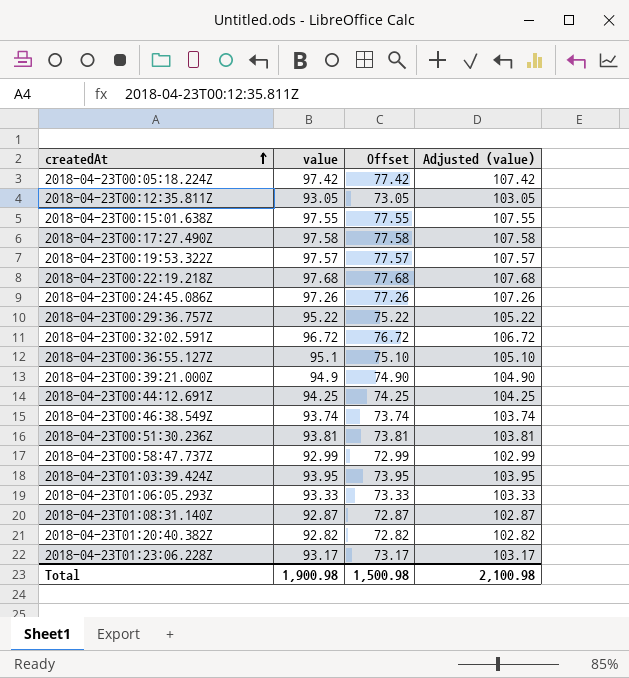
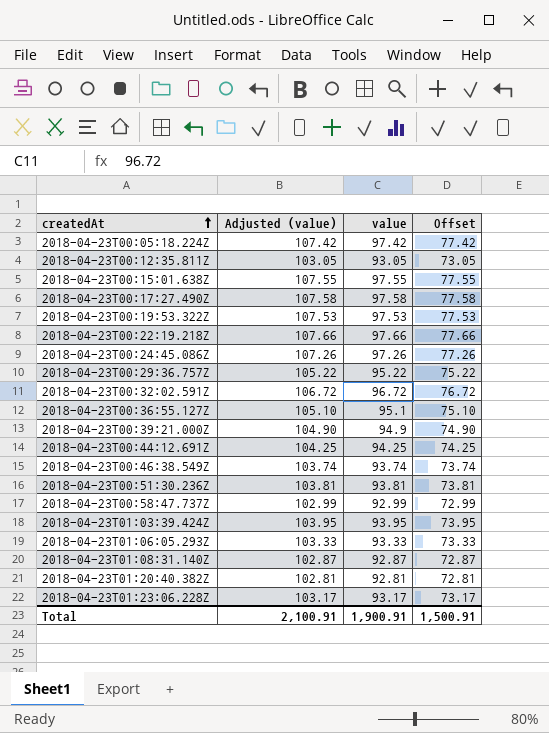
column Adjusted (value) | position: 4 -> 2
2018-04-23T00:19:53.322Z | Adjusted (value): 107.57 -> 107.53
2018-04-23T00:19:53.322Z | value: 97.57 -> 97.53
2018-04-23T00:19:53.322Z | Offset: 77.57 -> 77.53
2018-04-23T00:22:19.218Z | Adjusted (value): 107.68 -> 107.66
2018-04-23T00:22:19.218Z | value: 97.68 -> 97.66
2018-04-23T00:22:19.218Z | Offset: 77.68 -> 77.66
2018-04-23T01:20:40.382Z | Adjusted (value): 102.82 -> 102.81
2018-04-23T01:20:40.382Z | value: 92.82 -> 92.81
2018-04-23T01:20:40.382Z | Offset: 72.82 -> 72.81
Total | Adjusted (value): 2,100.98 -> 2,100.91
Total | value: 1,900.98 -> 1,900.91
Total | Offset: 1,500.98 -> 1,500.91

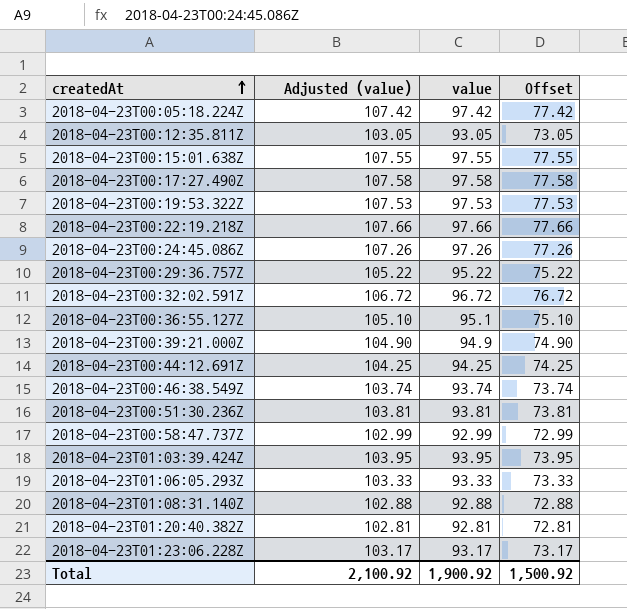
2018-04-23T01:08:31.140Z | Adjusted (value): 102.87 -> 102.88
2018-04-23T01:08:31.140Z | value: 92.87 -> 92.88
2018-04-23T01:08:31.140Z | Offset: 72.87 -> 72.88
Total | Adjusted (value): 2,100.91 -> 2,100.92
Total | value: 1,900.91 -> 1,900.92
Total | Offset: 1,500.91 -> 1,500.92

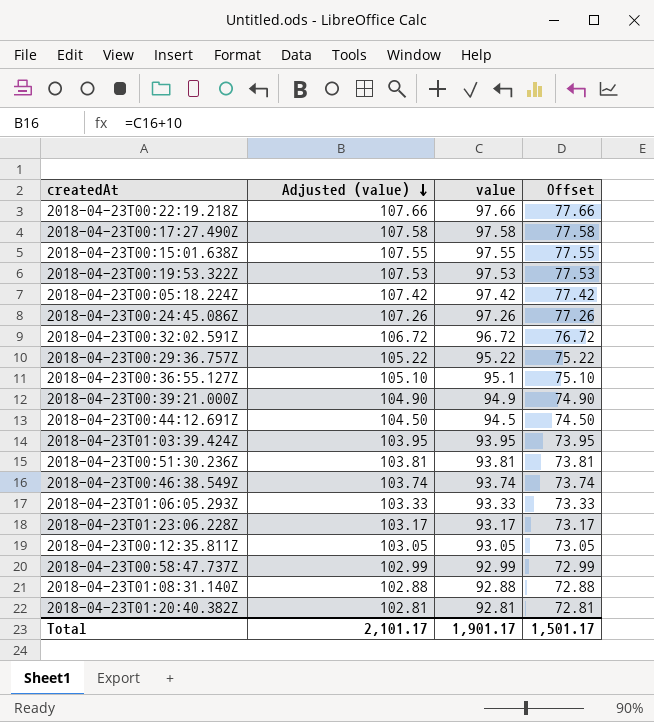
row order: createdAt ascending -> Adjusted (value) descending
2018-04-23T00:44:12.691Z | Adjusted (value): 104.25 -> 104.50
2018-04-23T00:44:12.691Z | value: 94.25 -> 94.5
2018-04-23T00:44:12.691Z | Offset: 74.25 -> 74.50
Total | Adjusted (value): 2,100.92 -> 2,101.17
Total | value: 1,900.92 -> 1,901.17
Total | Offset: 1,500.92 -> 1,501.17

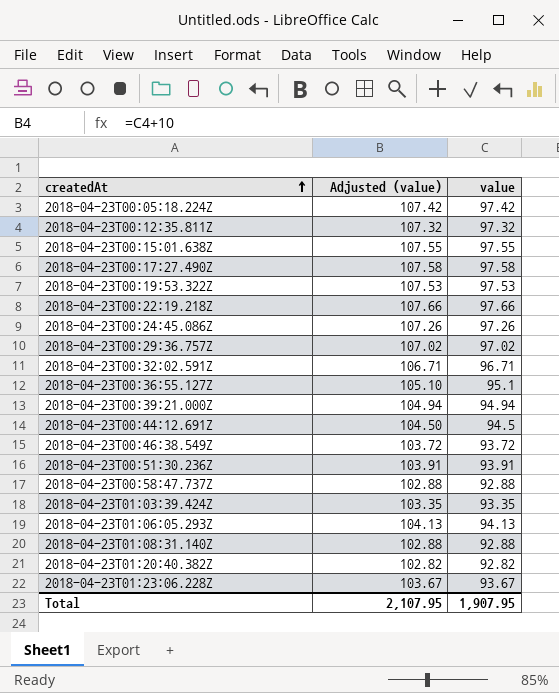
row order: Adjusted (value) descending -> createdAt ascending
column Offset | formula: [value] - 20 -> none
2018-04-23T00:12:35.811Z | Adjusted (value): 103.05 -> 107.32
2018-04-23T00:12:35.811Z | value: 93.05 -> 97.32
2018-04-23T00:29:36.757Z | Adjusted (value): 105.22 -> 107.02
2018-04-23T00:29:36.757Z | value: 95.22 -> 97.02
2018-04-23T00:32:02.591Z | Adjusted (value): 106.72 -> 106.71
2018-04-23T00:32:02.591Z | value: 96.72 -> 96.71
2018-04-23T00:39:21.000Z | Adjusted (value): 104.90 -> 104.94
2018-04-23T00:39:21.000Z | value: 94.9 -> 94.94
2018-04-23T00:46:38.549Z | Adjusted (value): 103.74 -> 103.72
2018-04-23T00:46:38.549Z | value: 93.74 -> 93.72
2018-04-23T00:51:30.236Z | Adjusted (value): 103.81 -> 103.91
2018-04-23T00:51:30.236Z | value: 93.81 -> 93.91
2018-04-23T00:58:47.737Z | Adjusted (value): 102.99 -> 102.88
2018-04-23T00:58:47.737Z | value: 92.99 -> 92.88
2018-04-23T01:03:39.424Z | Adjusted (value): 103.95 -> 103.35
2018-04-23T01:03:39.424Z | value: 93.95 -> 93.35
2018-04-23T01:06:05.293Z | Adjusted (value): 103.33 -> 104.13
2018-04-23T01:06:05.293Z | value: 93.33 -> 94.13
2018-04-23T01:20:40.382Z | Adjusted (value): 102.81 -> 102.82
2018-04-23T01:20:40.382Z | value: 92.81 -> 92.82
2018-04-23T01:23:06.228Z | Adjusted (value): 103.17 -> 103.67
2018-04-23T01:23:06.228Z | value: 93.17 -> 93.67
Total | Adjusted (value): 2,101.17 -> 2,107.95
Total | value: 1,901.17 -> 1,907.95

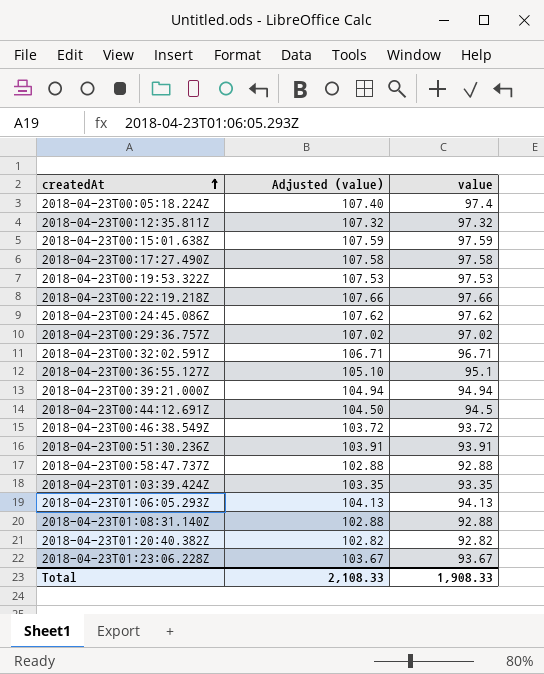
2018-04-23T00:05:18.224Z | Adjusted (value): 107.42 -> 107.40
2018-04-23T00:05:18.224Z | value: 97.42 -> 97.4
2018-04-23T00:15:01.638Z | Adjusted (value): 107.55 -> 107.59
2018-04-23T00:15:01.638Z | value: 97.55 -> 97.59
2018-04-23T00:24:45.086Z | Adjusted (value): 107.26 -> 107.62
2018-04-23T00:24:45.086Z | value: 97.26 -> 97.62
Total | Adjusted (value): 2,107.95 -> 2,108.33
Total | value: 1,907.95 -> 1,908.33

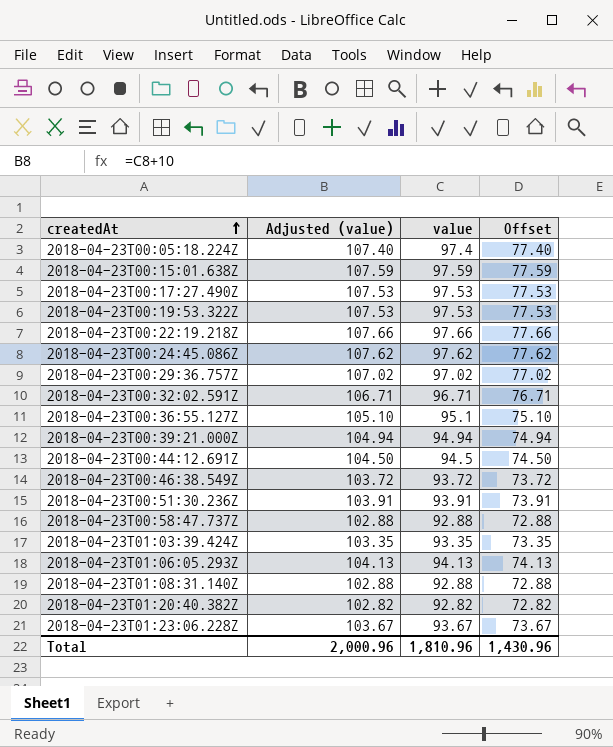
column Offset | formula: none -> [value] - 20
row 2018-04-23T00:12:35.811Z: 107.32 | 97.32 -> none
2018-04-23T00:17:27.490Z | Adjusted (value): 107.58 -> 107.53
2018-04-23T00:17:27.490Z | value: 97.58 -> 97.53
Total | Adjusted (value): 2,108.33 -> 2,000.96
Total | value: 1,908.33 -> 1,810.96

